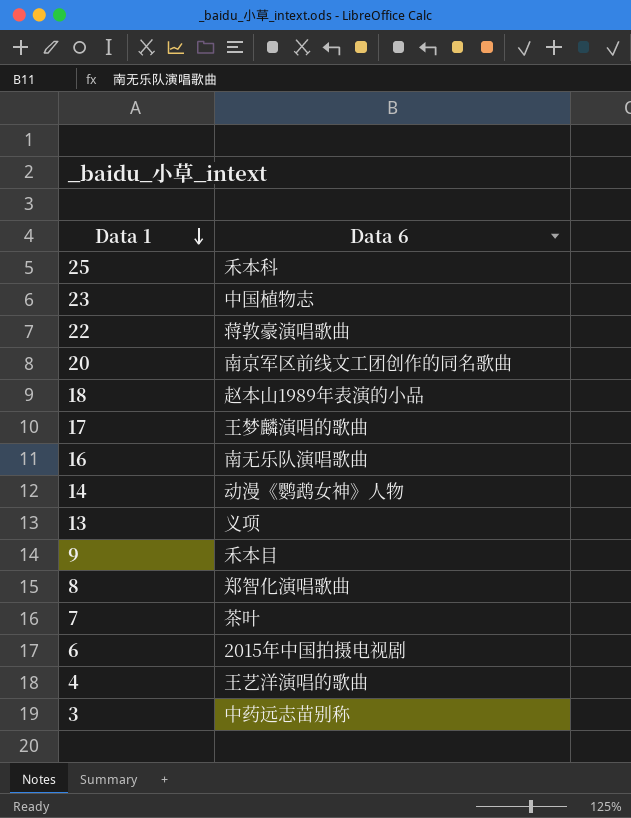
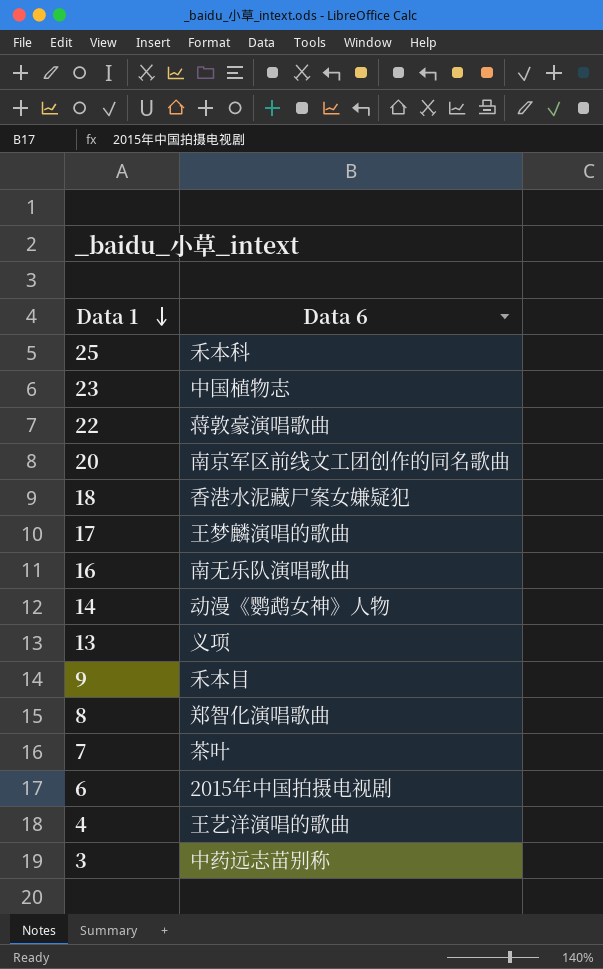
18 | Data 6: 赵本山1989年表演的小品 -> 香港水泥藏尸案女嫌疑犯

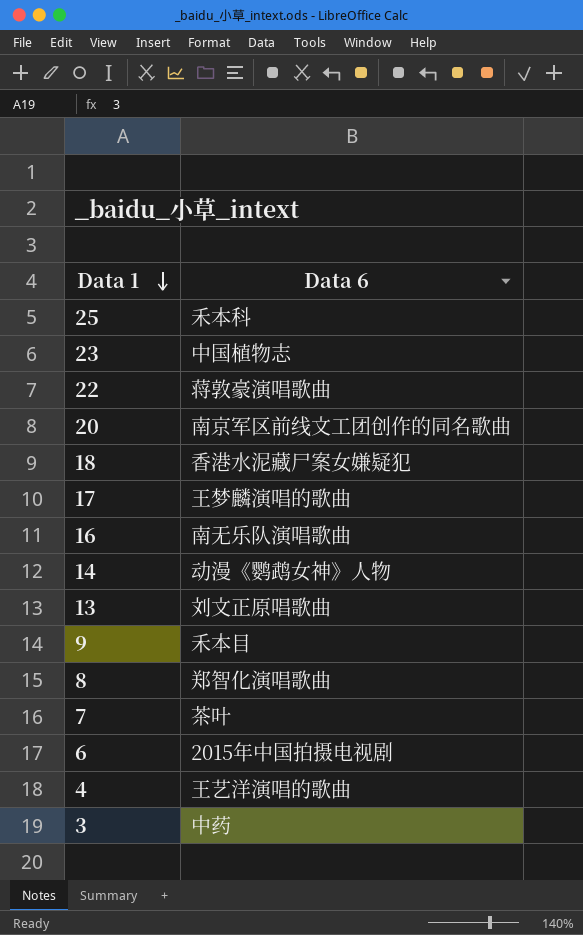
13 | Data 6: 义项 -> 刘文正原唱歌曲
3 | Data 6: 中药远志苗别称 -> 中药

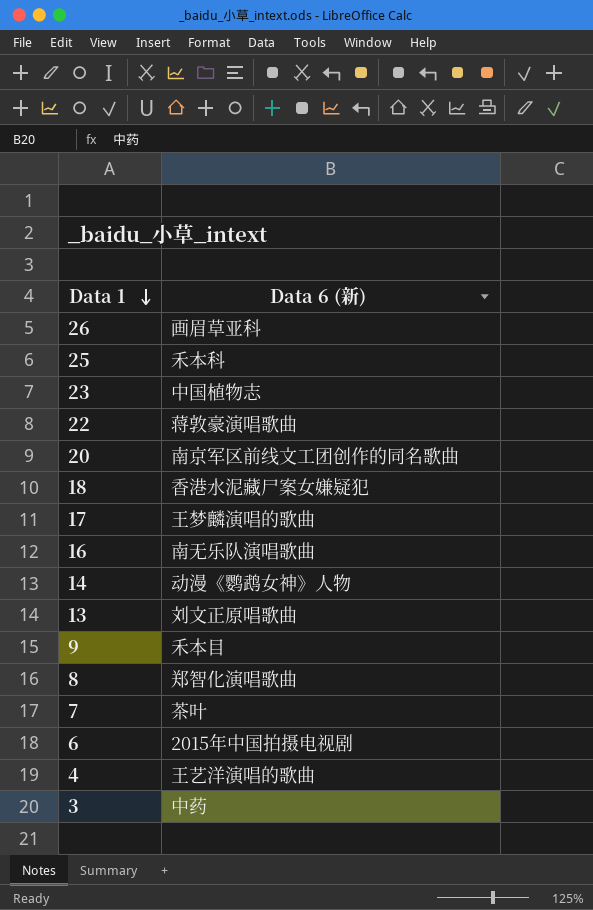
column name: Data 6 -> Data 6 (新)
row 26: none -> 画眉草亚科

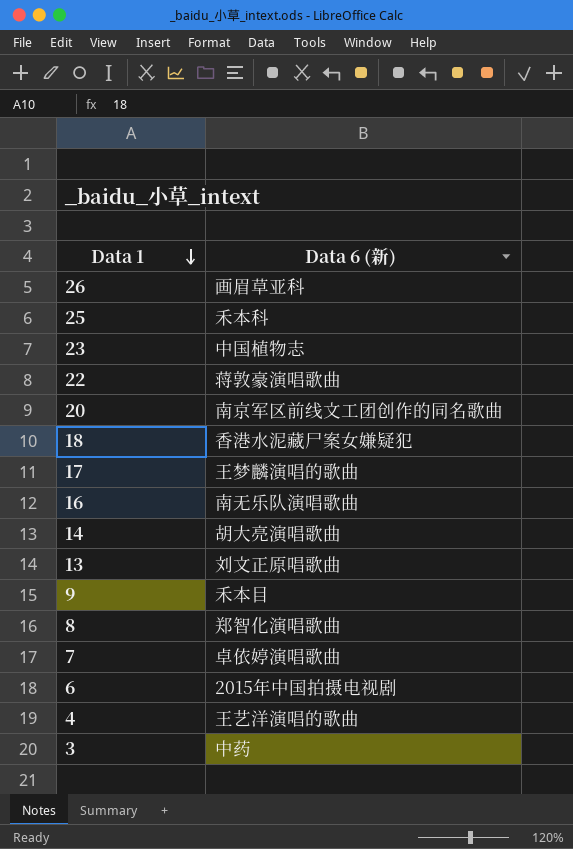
14 | Data 6 (新): 动漫《鹦鹉女神》人物 -> 胡大亮演唱歌曲
7 | Data 6 (新): 茶叶 -> 卓依婷演唱歌曲

